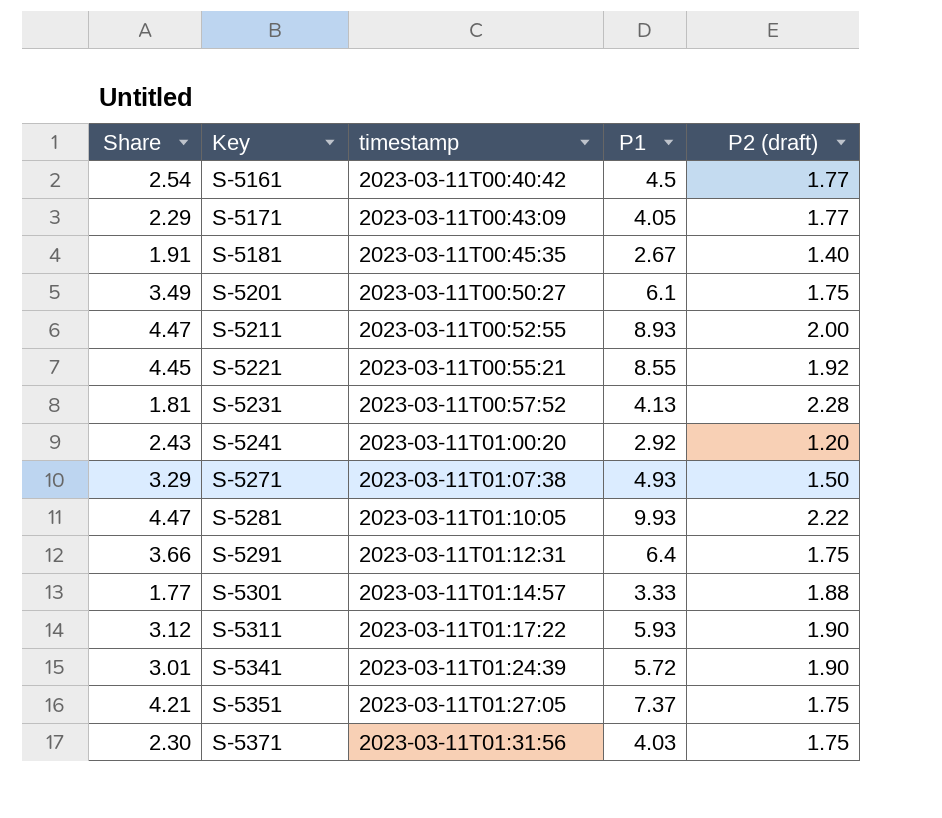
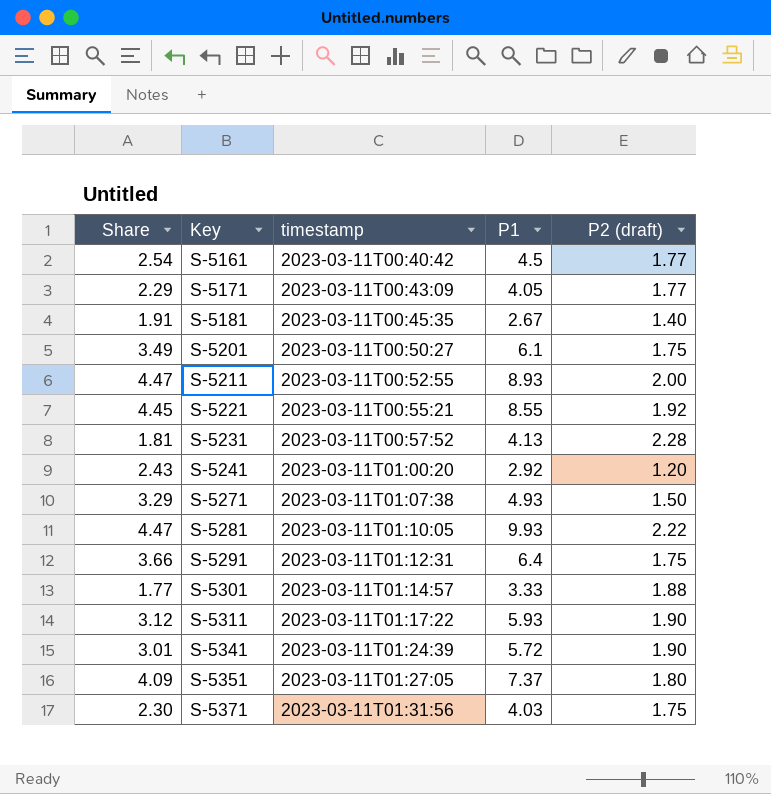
S-5351 | Share: 4.21 -> 4.09
S-5351 | P2 (draft): 1.75 -> 1.80

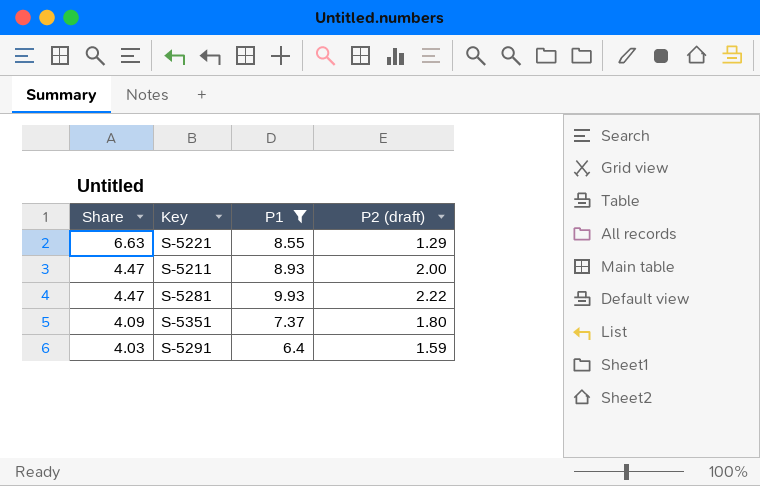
filter: none -> P1 >= 6.4
row order: Key ascending -> Share descending
column timestamp | position: 3 -> none
S-5221 | Share: 4.45 -> 6.63
S-5221 | P2 (draft): 1.92 -> 1.29
S-5291 | Share: 3.66 -> 4.03
S-5291 | P2 (draft): 1.75 -> 1.59

